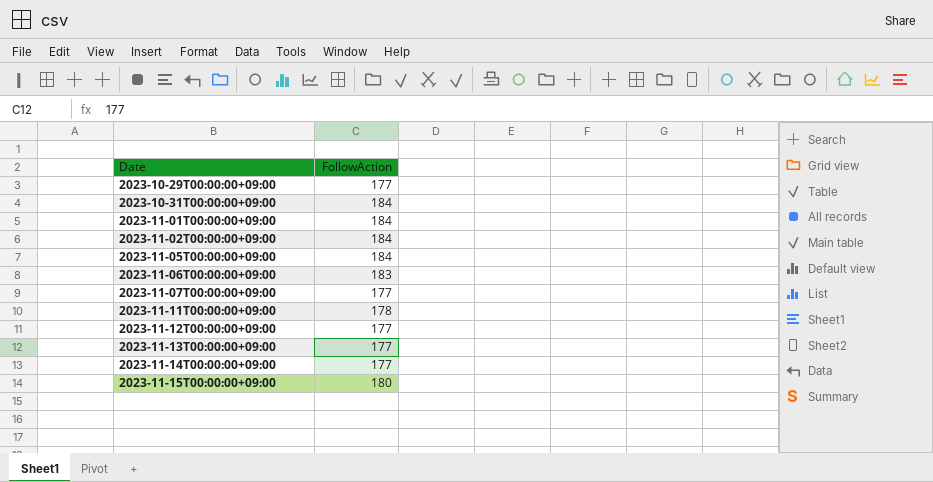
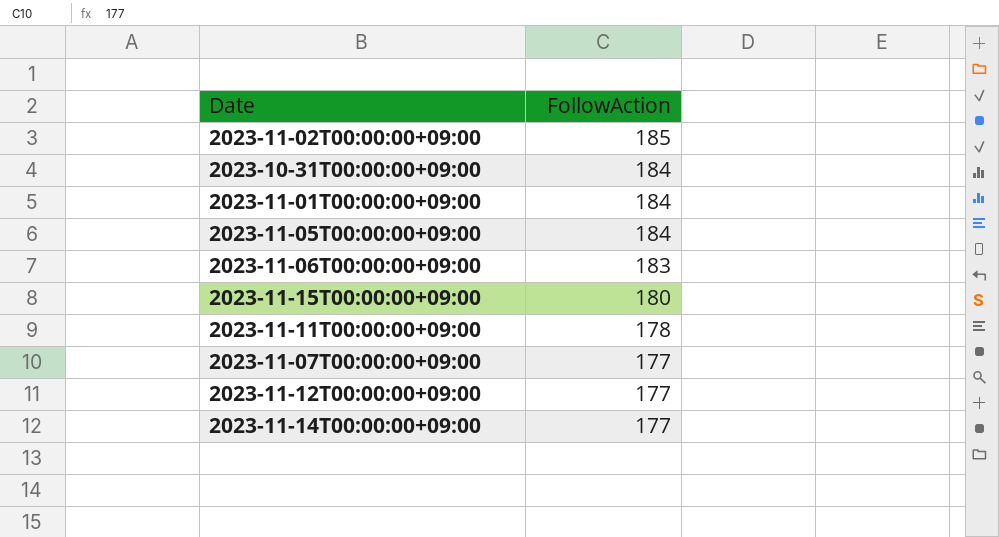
row order: Date ascending -> FollowAction descending
row 2023-10-29T00:00:00+09:00: 177 -> none
row 2023-11-13T00:00:00+09:00: 177 -> none
2023-11-02T00:00:00+09:00 | FollowAction: 184 -> 185

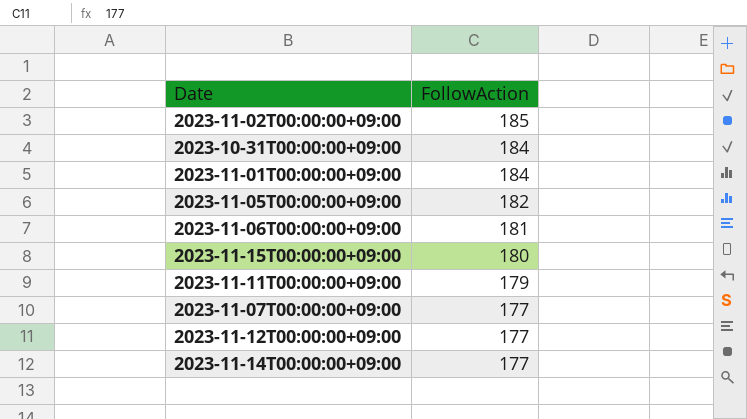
2023-11-05T00:00:00+09:00 | FollowAction: 184 -> 182
2023-11-06T00:00:00+09:00 | FollowAction: 183 -> 181
2023-11-11T00:00:00+09:00 | FollowAction: 178 -> 179

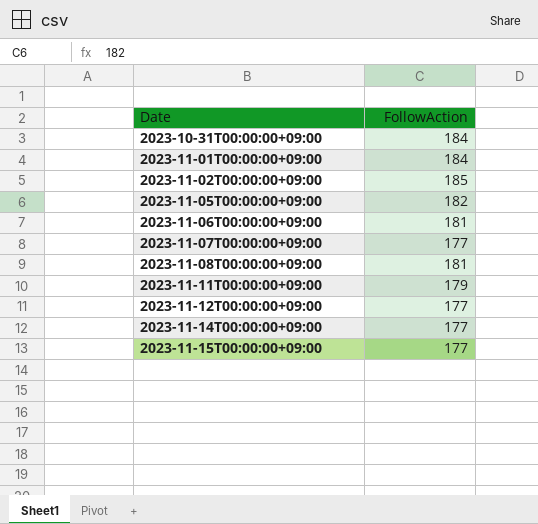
row order: FollowAction descending -> Date ascending
row 2023-11-08T00:00:00+09:00: none -> 181
2023-11-15T00:00:00+09:00 | FollowAction: 180 -> 177

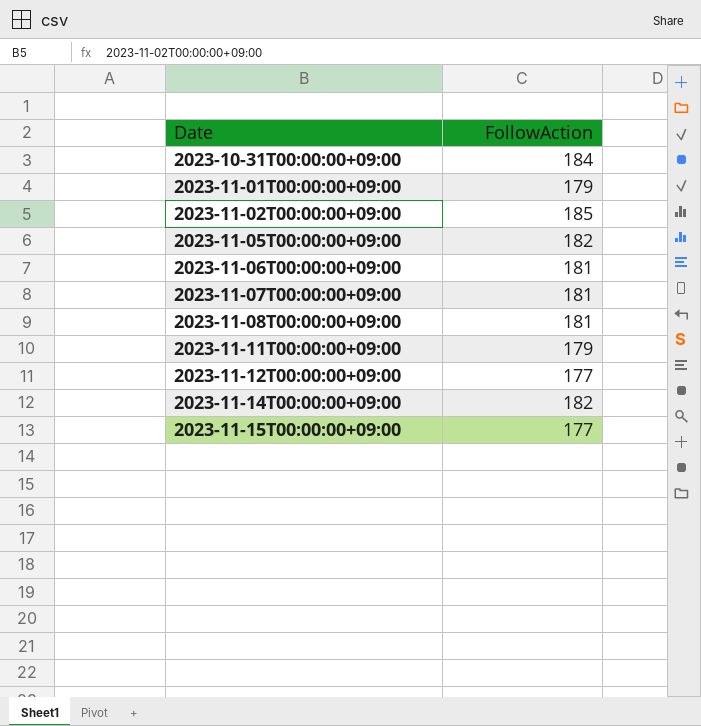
2023-11-01T00:00:00+09:00 | FollowAction: 184 -> 179
2023-11-07T00:00:00+09:00 | FollowAction: 177 -> 181
2023-11-14T00:00:00+09:00 | FollowAction: 177 -> 182

